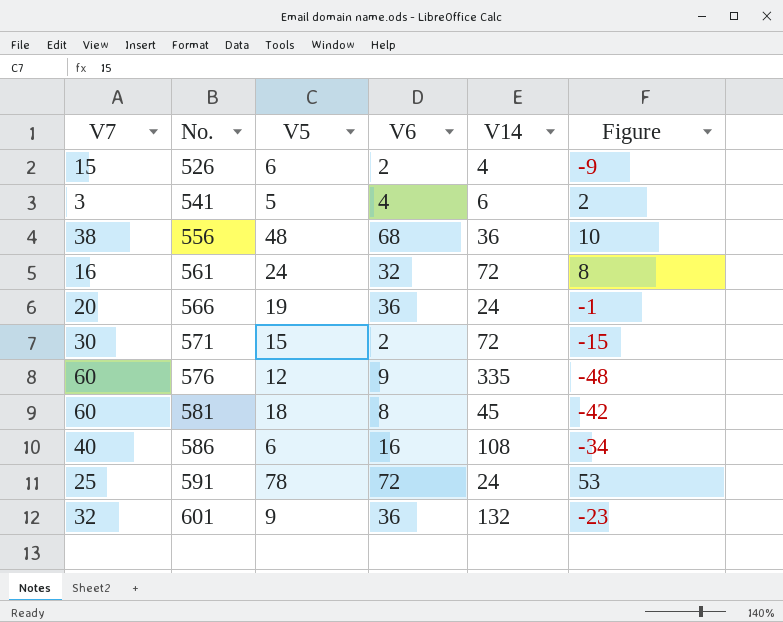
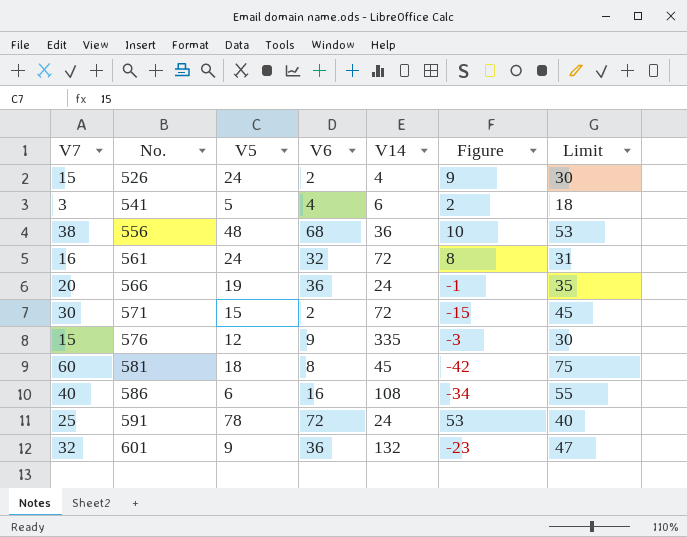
column Limit | formula: none -> [V7] + 15
526 | V5: 6 -> 24
526 | Figure: -9 -> 9
576 | V7: 60 -> 15
576 | Figure: -48 -> -3

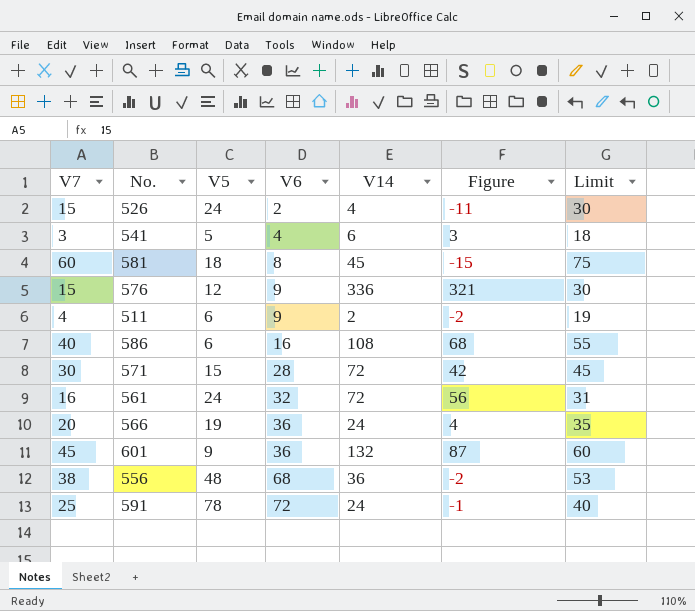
row order: No. ascending -> V6 ascending
column Figure | formula: [V5] - [V7] -> [V14] - [V7]
576 | V14: 335 -> 336
row 511: none -> 4 | 6 | 9 | 2 | -2 | 19
571 | V6: 2 -> 28
601 | V7: 32 -> 45
601 | Limit: 47 -> 60

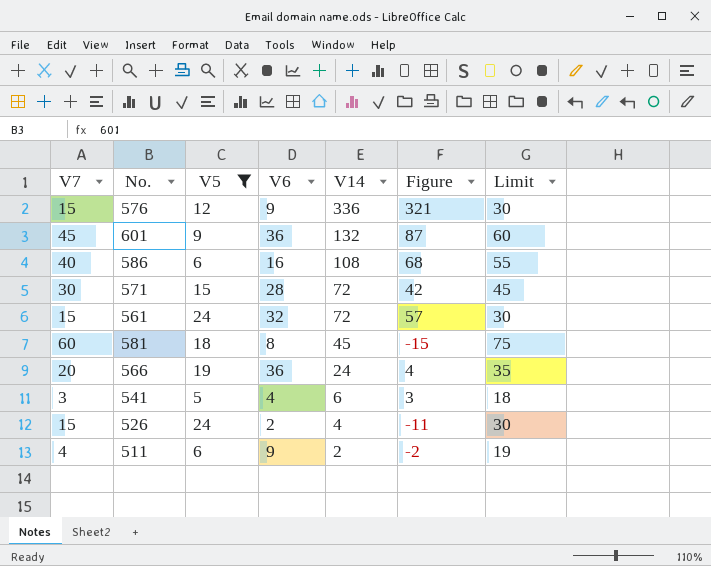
filter: none -> V5 <= 24
row order: V6 ascending -> V14 descending
561 | V7: 16 -> 15
561 | Figure: 56 -> 57
561 | Limit: 31 -> 30

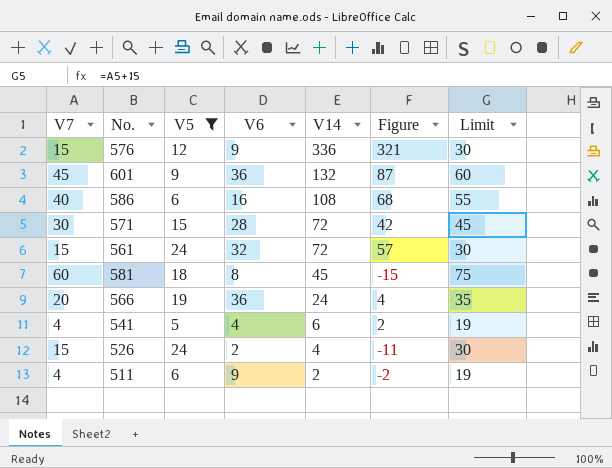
541 | V7: 3 -> 4
541 | Figure: 3 -> 2
541 | Limit: 18 -> 19

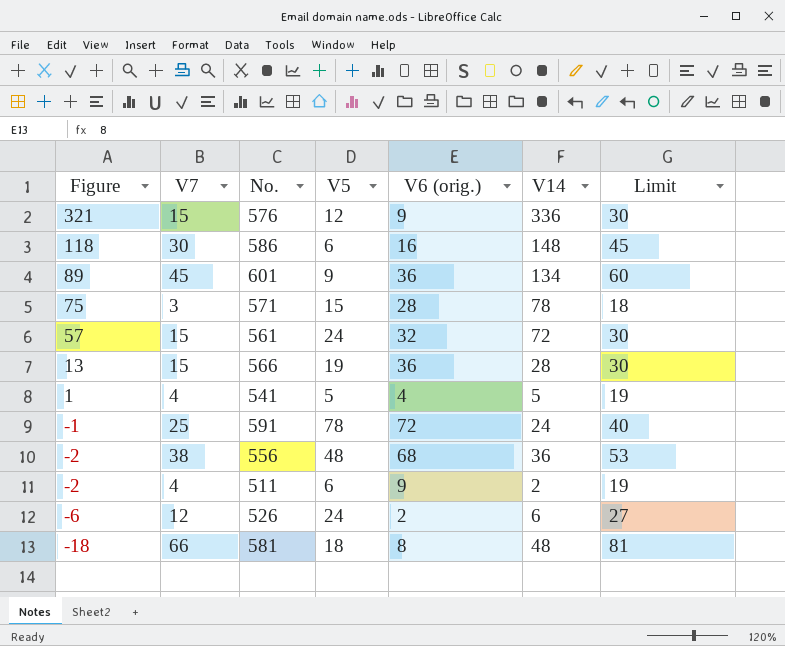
filter: V5 <= 24 -> none
row order: V14 descending -> Figure descending
column Figure | position: 6 -> 1
column name: V6 -> V6 (orig.)
586 | Figure: 68 -> 118
586 | V7: 40 -> 30
586 | V14: 108 -> 148
586 | Limit: 55 -> 45
601 | Figure: 87 -> 89
601 | V14: 132 -> 134
571 | Figure: 42 -> 75
571 | V7: 30 -> 3
571 | V14: 72 -> 78
571 | Limit: 45 -> 18
566 | Figure: 4 -> 13
566 | V7: 20 -> 15
566 | V14: 24 -> 28
566 | Limit: 35 -> 30
541 | Figure: 2 -> 1
541 | V14: 6 -> 5
526 | Figure: -11 -> -6
526 | V7: 15 -> 12
526 | V14: 4 -> 6
526 | Limit: 30 -> 27
581 | Figure: -15 -> -18
581 | V7: 60 -> 66
581 | V14: 45 -> 48
581 | Limit: 75 -> 81

